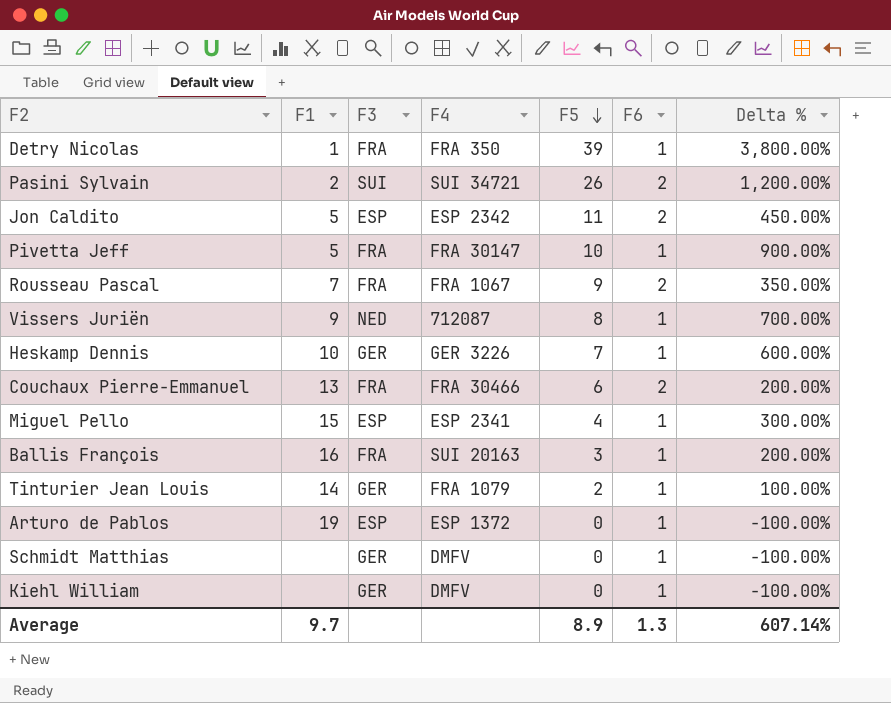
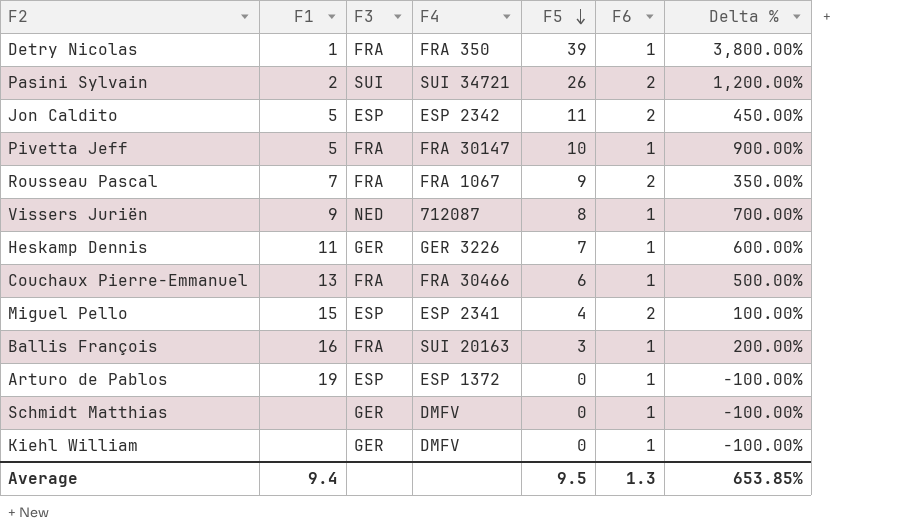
row Tinturier Jean Louis: 14 | GER | FRA 1079 | 2 | 1 | 100.00% -> none
Heskamp Dennis | F1: 10 -> 11
Couchaux Pierre-Emmanuel | F6: 2 -> 1
Couchaux Pierre-Emmanuel | Delta %: 200.00% -> 500.00%
Miguel Pello | F6: 1 -> 2
Miguel Pello | Delta %: 300.00% -> 100.00%
Average | F1: 9.7 -> 9.4
Average | F5: 8.9 -> 9.5
Average | Delta %: 607.14% -> 653.85%

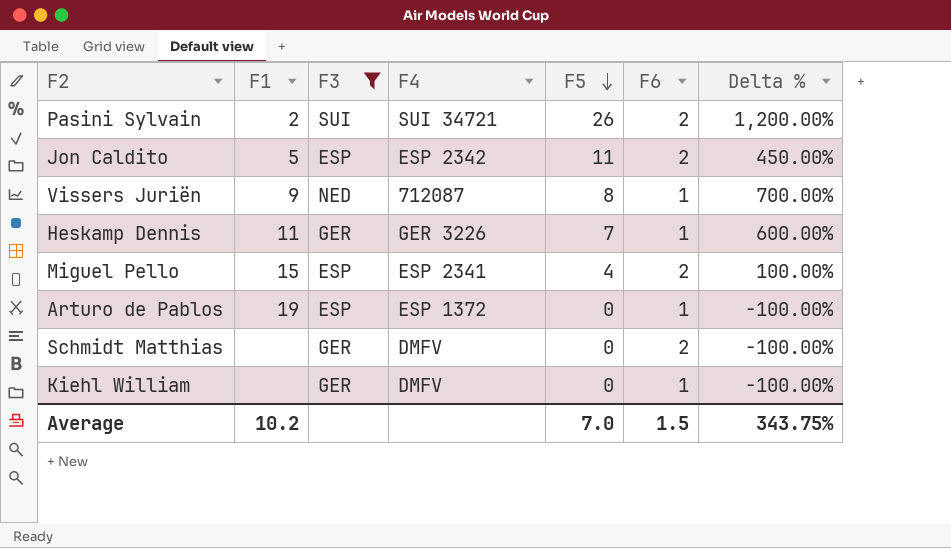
filter: none -> F3 != FRA
Schmidt Matthias | F6: 1 -> 2
Average | F1: 9.4 -> 10.2
Average | F5: 9.5 -> 7.0
Average | F6: 1.3 -> 1.5
Average | Delta %: 653.85% -> 343.75%

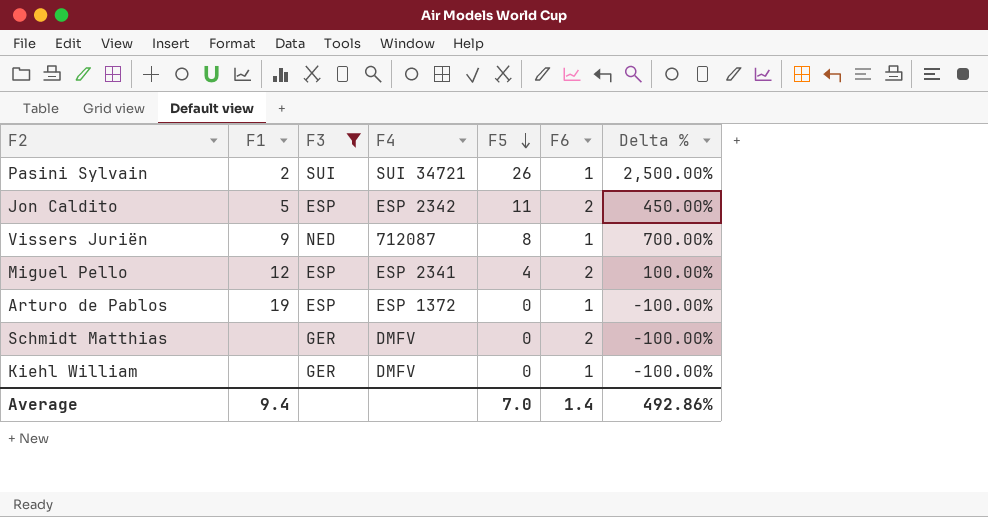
row Heskamp Dennis: 11 | GER | GER 3226 | 7 | 1 | 600.00% -> none
Pasini Sylvain | F6: 2 -> 1
Pasini Sylvain | Delta %: 1,200.00% -> 2,500.00%
Miguel Pello | F1: 15 -> 12
Average | F1: 10.2 -> 9.4
Average | F6: 1.5 -> 1.4
Average | Delta %: 343.75% -> 492.86%

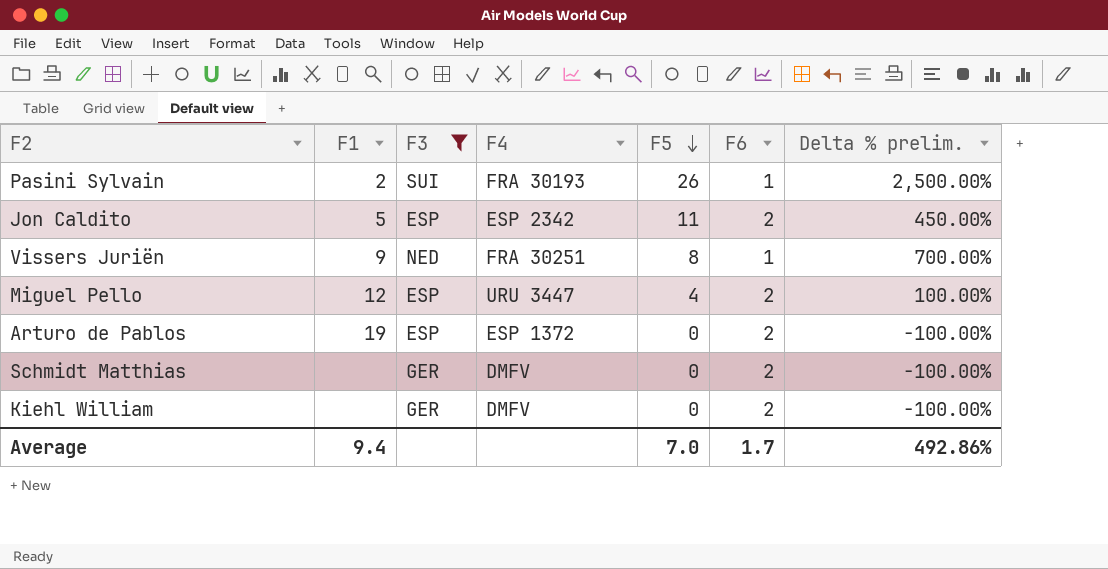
column name: Delta % -> Delta % prelim.
Pasini Sylvain | F4: SUI 34721 -> FRA 30193
Vissers Juriën | F4: 712087 -> FRA 30251
Miguel Pello | F4: ESP 2341 -> URU 3447
Arturo de Pablos | F6: 1 -> 2
Kiehl William | F6: 1 -> 2
Average | F6: 1.4 -> 1.7

